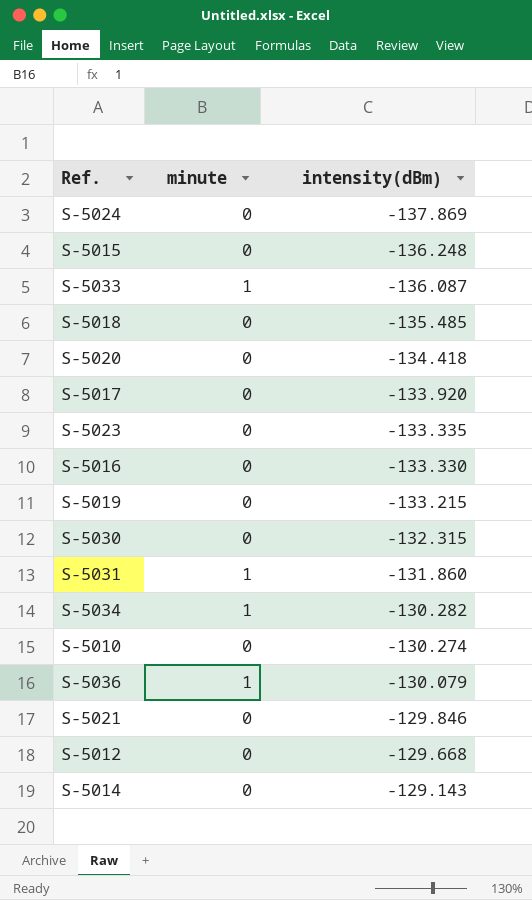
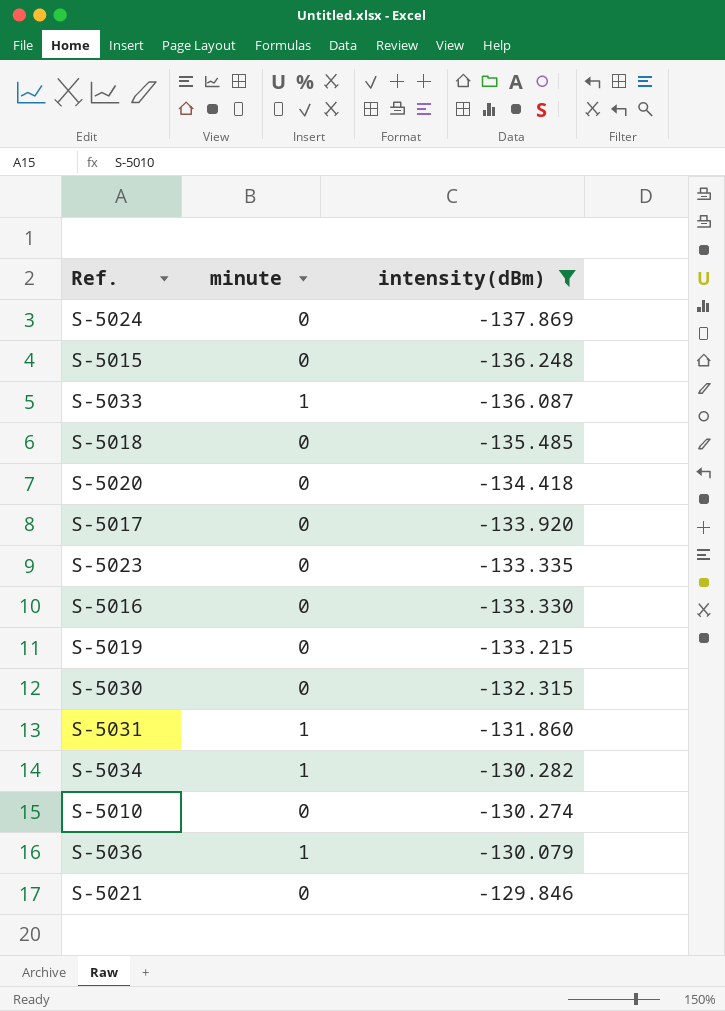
filter: none -> intensity(dBm) <= -129.846

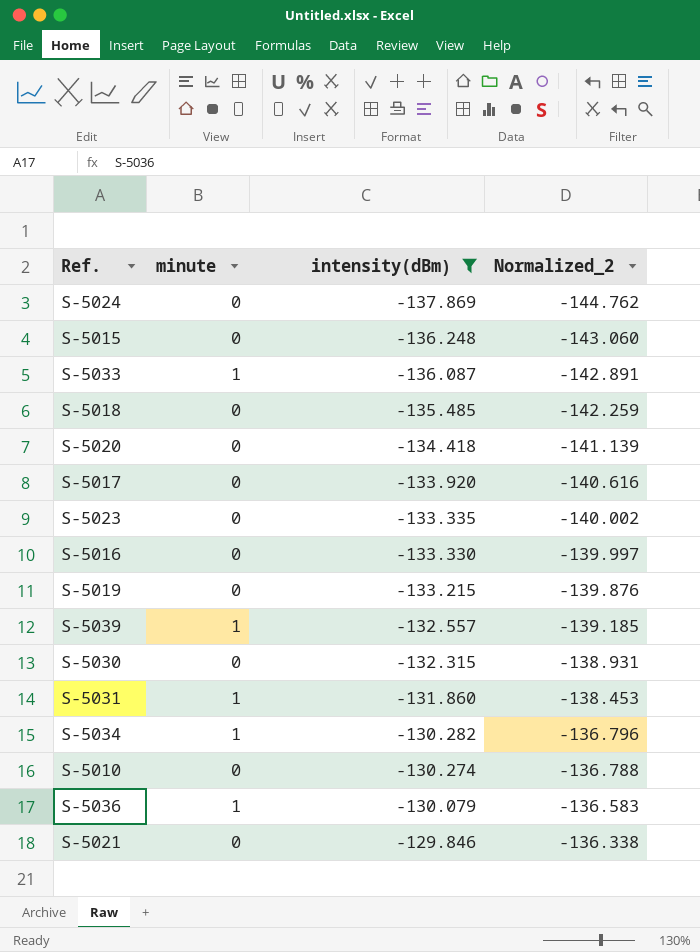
column Normalized_2 | formula: none -> [intensity(dBm)] * 1.05
row S-5039: none -> 1 | -132.557 | -139.185

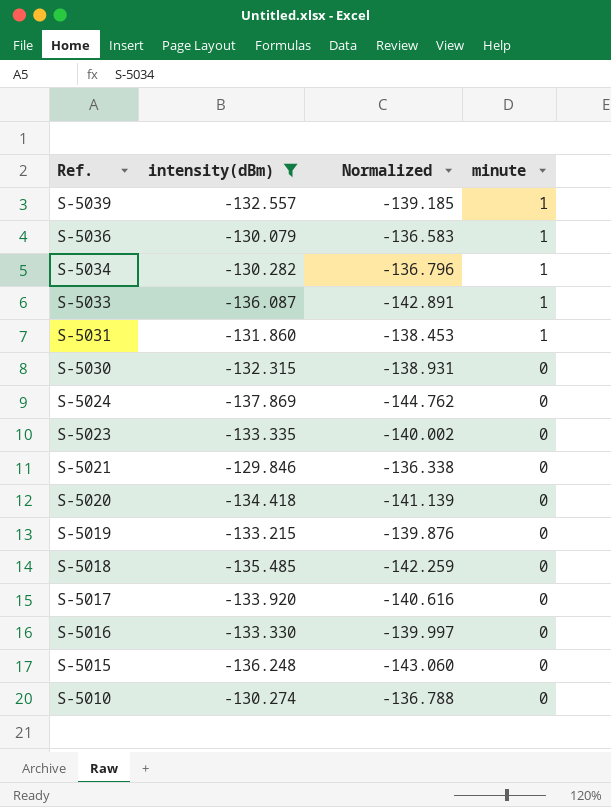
row order: intensity(dBm) ascending -> Ref. descending
column name: Normalized_2 -> Normalized
column minute | position: 2 -> 4

